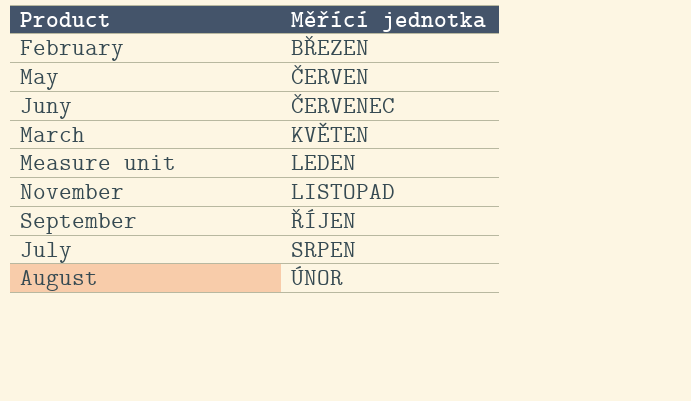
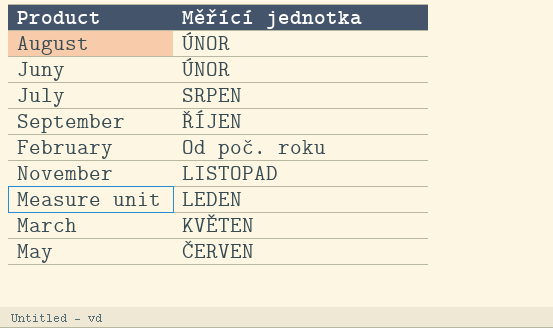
row order: Měřící jednotka ascending -> Měřící jednotka descending
Juny | Měřící jednotka: ČERVENEC -> ÚNOR
February | Měřící jednotka: BŘEZEN -> Od poč. roku

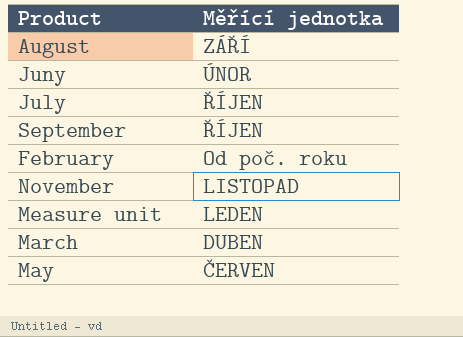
August | Měřící jednotka: ÚNOR -> ZÁŘÍ
July | Měřící jednotka: SRPEN -> ŘÍJEN
March | Měřící jednotka: KVĚTEN -> DUBEN

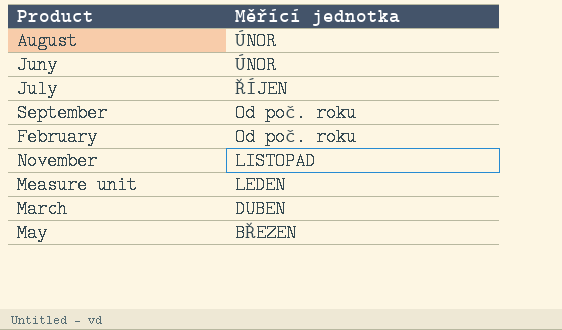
August | Měřící jednotka: ZÁŘÍ -> ÚNOR
September | Měřící jednotka: ŘÍJEN -> Od poč. roku
May | Měřící jednotka: ČERVEN -> BŘEZEN

